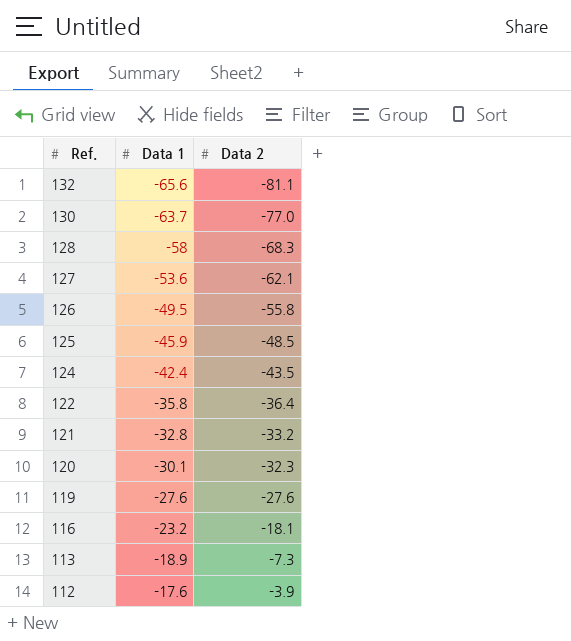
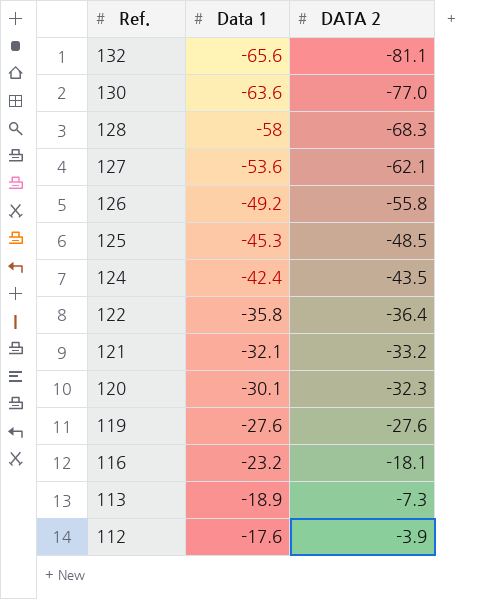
column name: Data 2 -> DATA 2
130 | Data 1: -63.7 -> -63.6
126 | Data 1: -49.5 -> -49.2
125 | Data 1: -45.9 -> -45.3
121 | Data 1: -32.8 -> -32.1

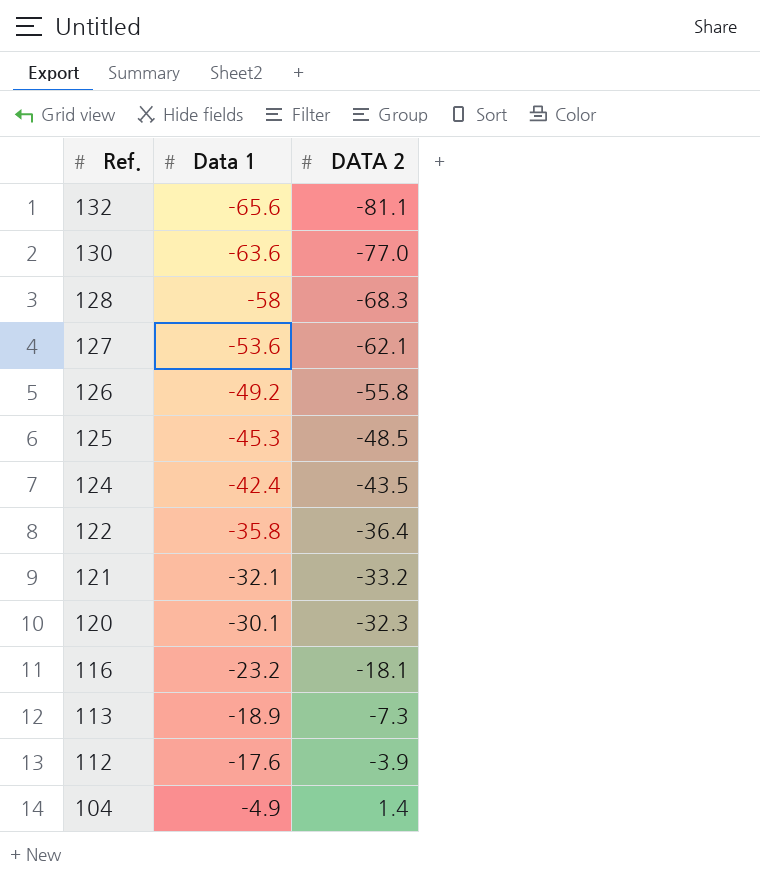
row 119: -27.6 | -27.6 -> none
row 104: none -> -4.9 | 1.4

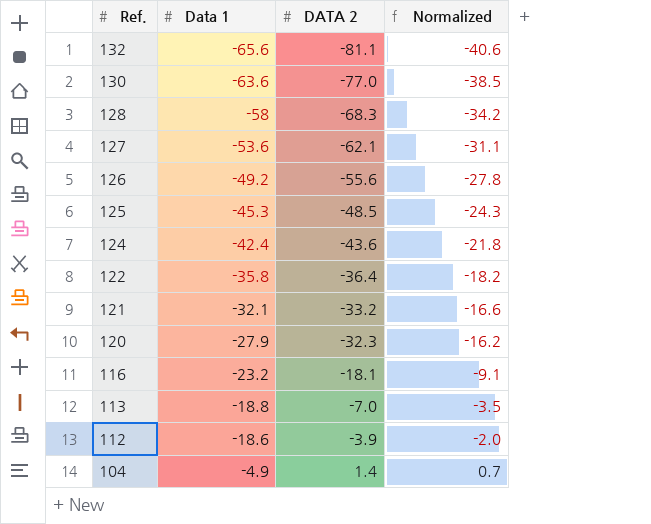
column Normalized | formula: none -> [DATA 2] * 0.5
126 | DATA 2: -55.8 -> -55.6
124 | DATA 2: -43.5 -> -43.6
120 | Data 1: -30.1 -> -27.9
113 | Data 1: -18.9 -> -18.8
113 | DATA 2: -7.3 -> -7.0
112 | Data 1: -17.6 -> -18.6

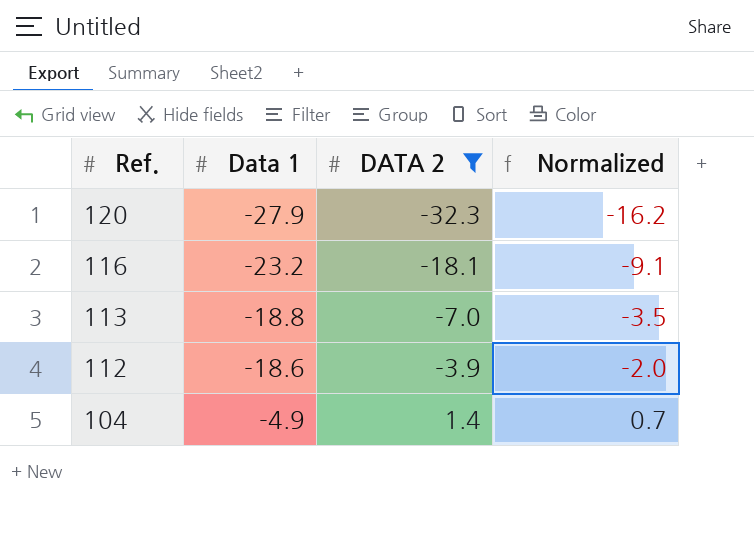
filter: none -> DATA 2 >= -32.3

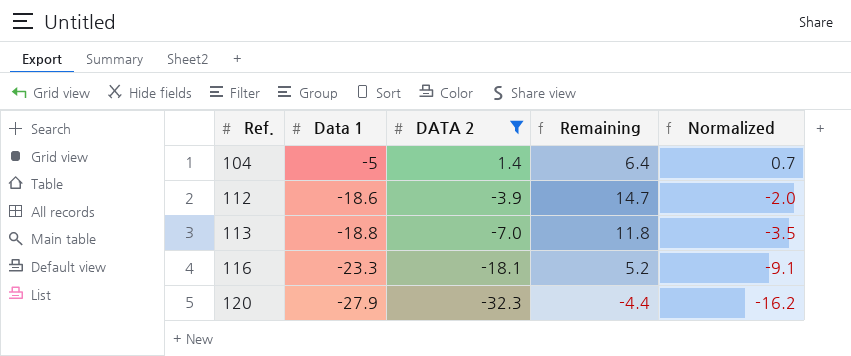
row order: Ref. descending -> Ref. ascending
column Remaining | formula: none -> [DATA 2] - [Data 1]
104 | Data 1: -4.9 -> -5
116 | Data 1: -23.2 -> -23.3

